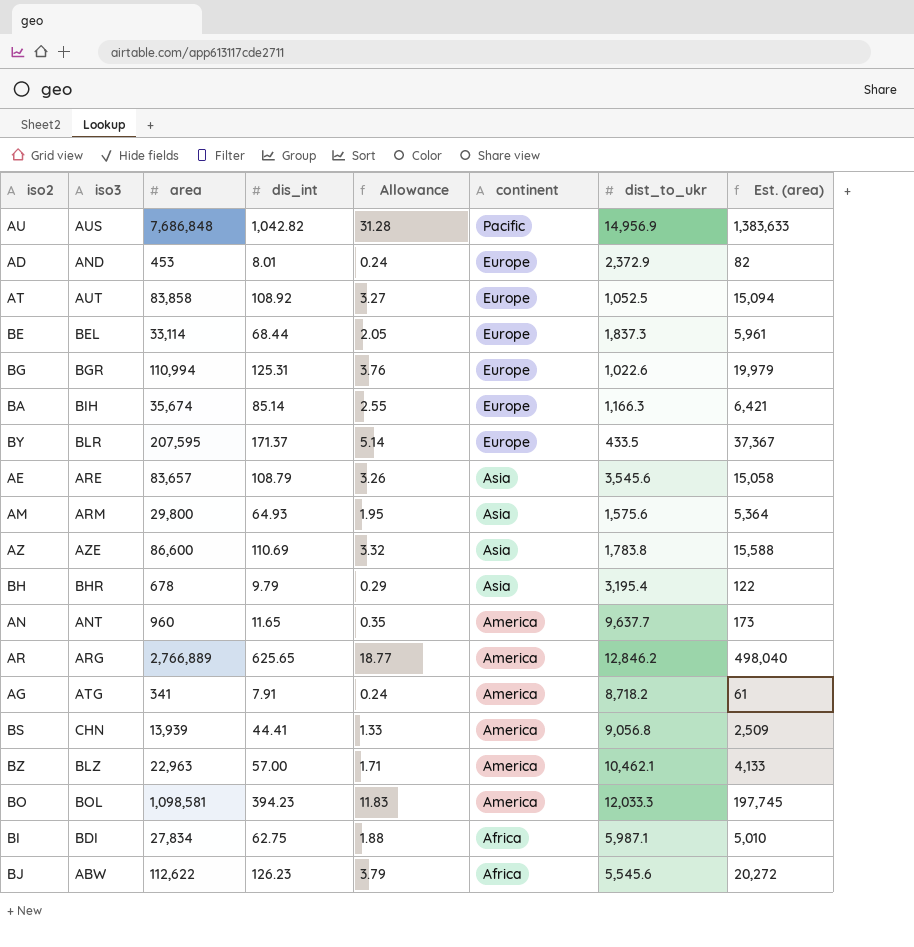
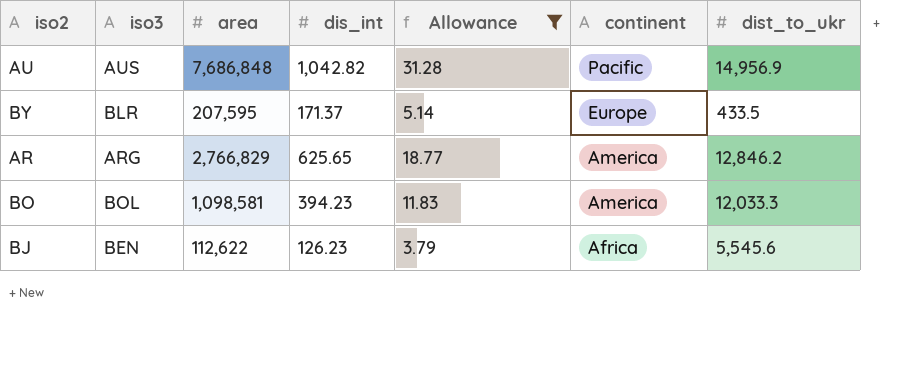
filter: none -> Allowance >= 3.79
column Est. (area) | formula: [area] * 0.18 -> none
AR | area: 2,766,889 -> 2,766,829
BJ | iso3: ABW -> BEN

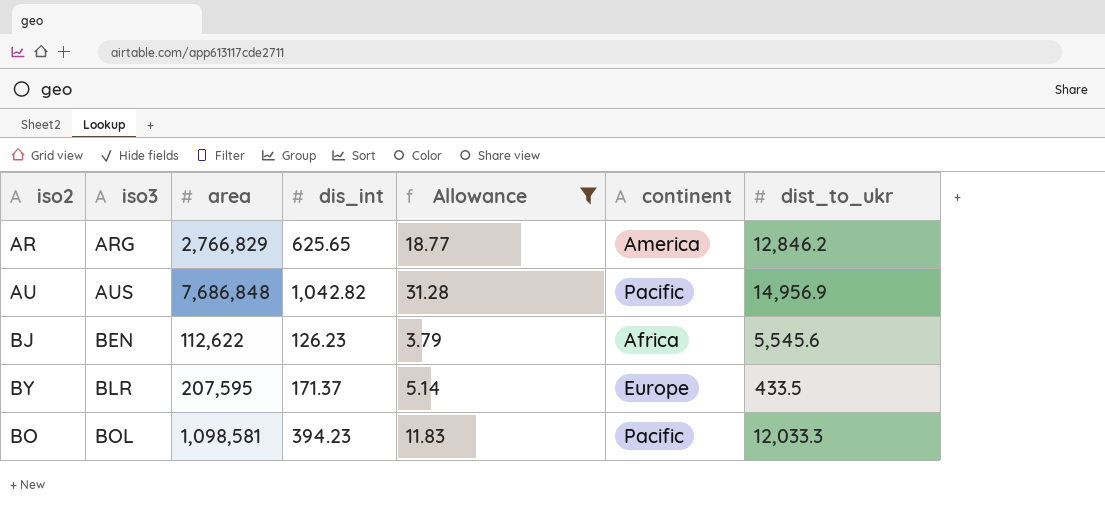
row order: continent descending -> iso3 ascending
BO | continent: America -> Pacific

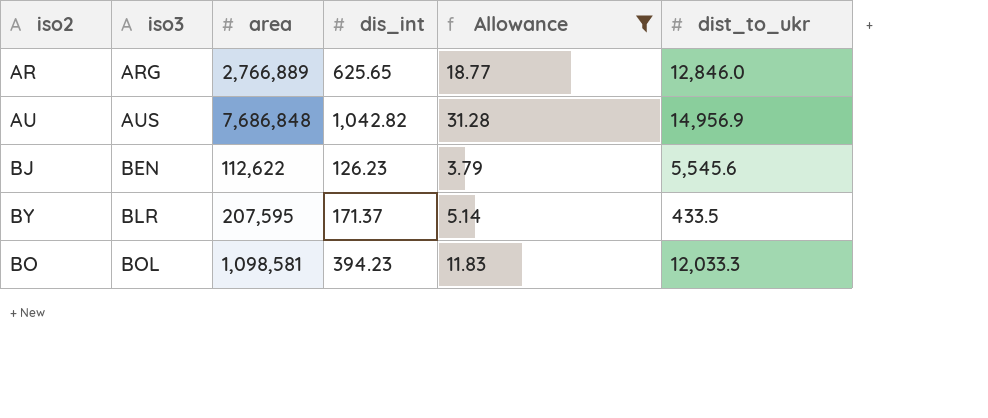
column continent | position: 6 -> none
AR | area: 2,766,829 -> 2,766,889
AR | dist_to_ukr: 12,846.2 -> 12,846.0

